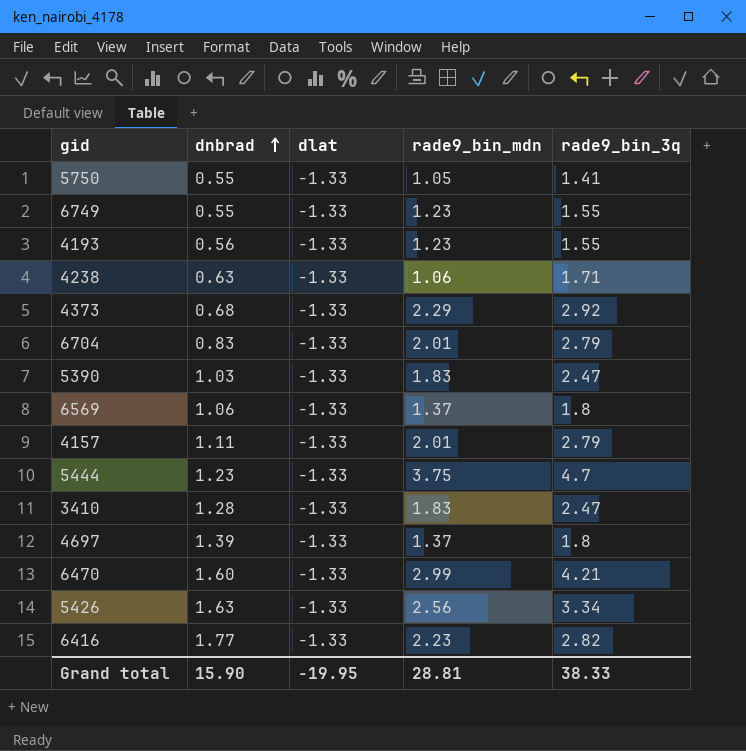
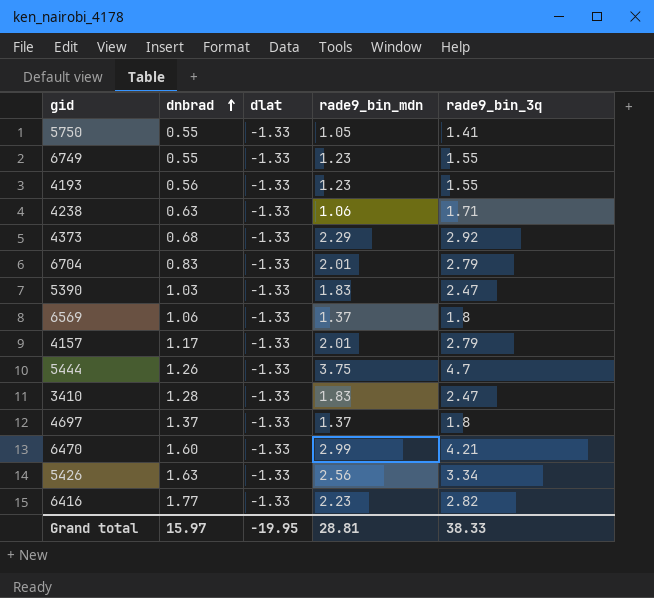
4157 | dnbrad: 1.11 -> 1.17
5444 | dnbrad: 1.23 -> 1.26
4697 | dnbrad: 1.39 -> 1.37
Grand total | dnbrad: 15.90 -> 15.97

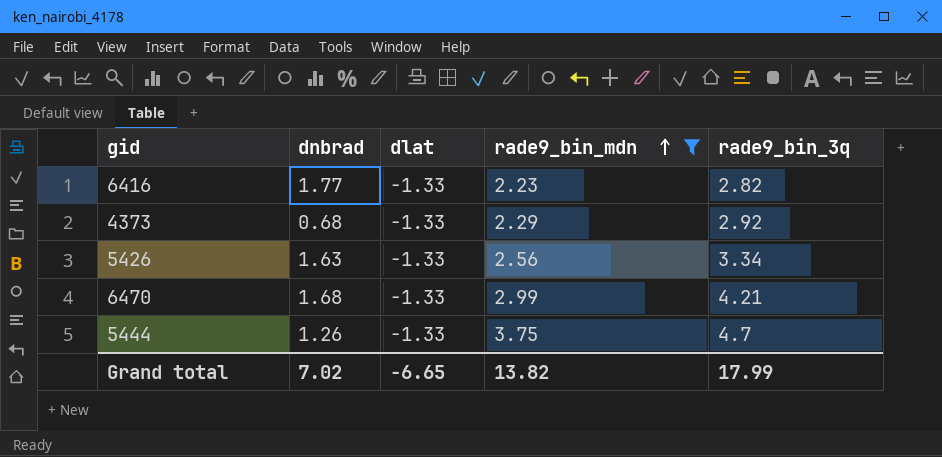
filter: none -> rade9_bin_mdn >= 2.23
row order: dnbrad ascending -> rade9_bin_mdn ascending
6470 | dnbrad: 1.60 -> 1.68
Grand total | dnbrad: 15.97 -> 7.02
Grand total | dlat: -19.95 -> -6.65
Grand total | rade9_bin_mdn: 28.81 -> 13.82
Grand total | rade9_bin_3q: 38.33 -> 17.99

